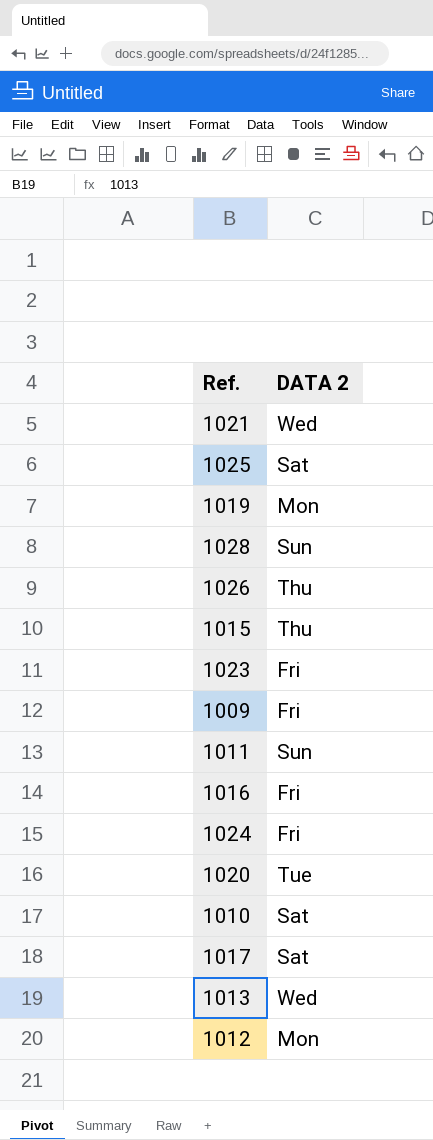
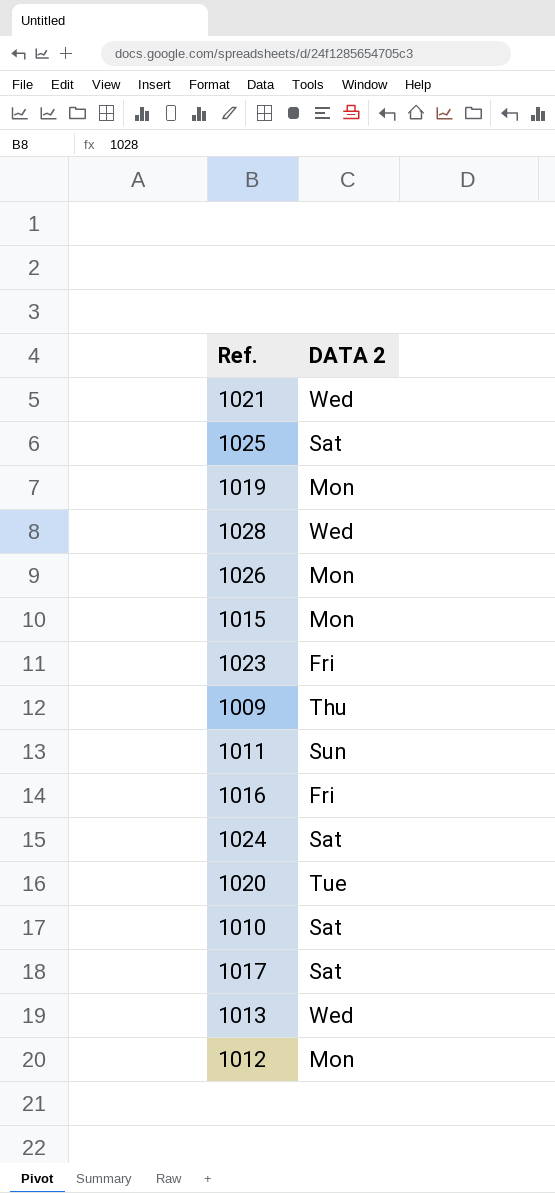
1028 | DATA 2: Sun -> Wed
1026 | DATA 2: Thu -> Mon
1015 | DATA 2: Thu -> Mon
1009 | DATA 2: Fri -> Thu
1024 | DATA 2: Fri -> Sat

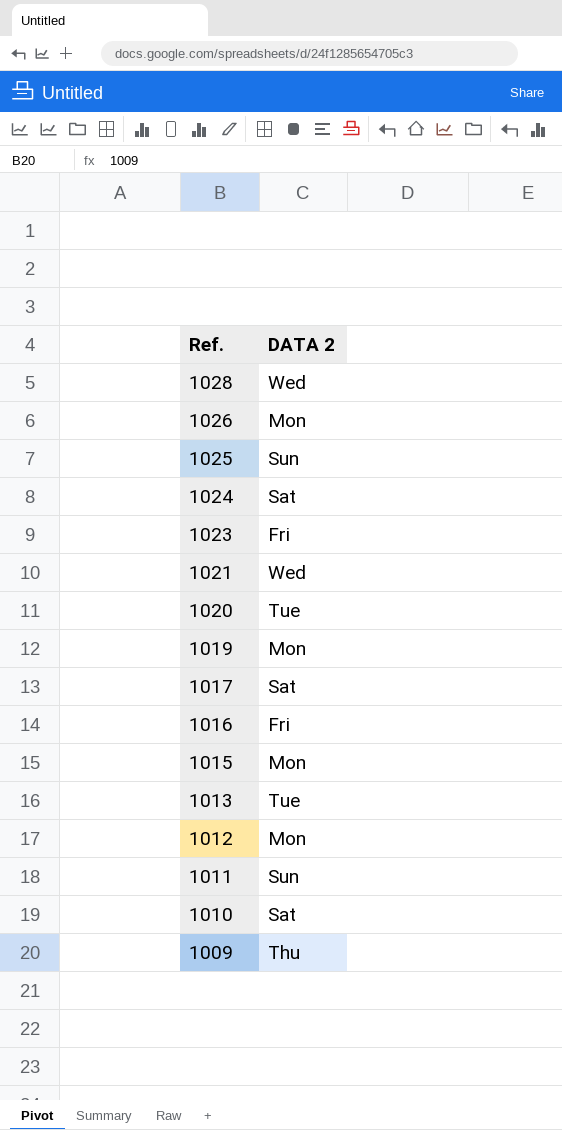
row order: none -> Ref. descending
1025 | DATA 2: Sat -> Sun
1013 | DATA 2: Wed -> Tue

